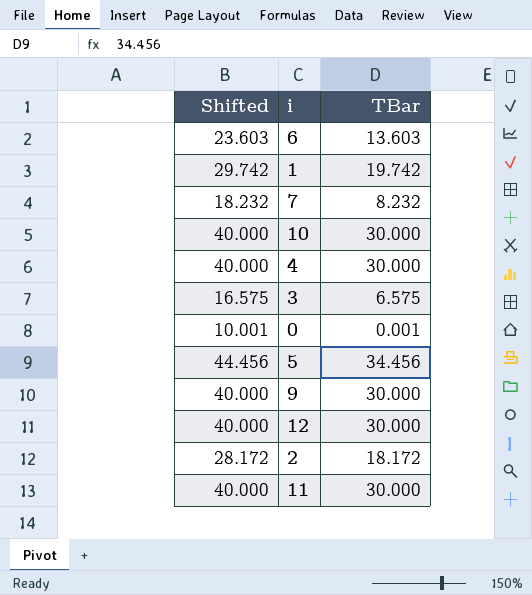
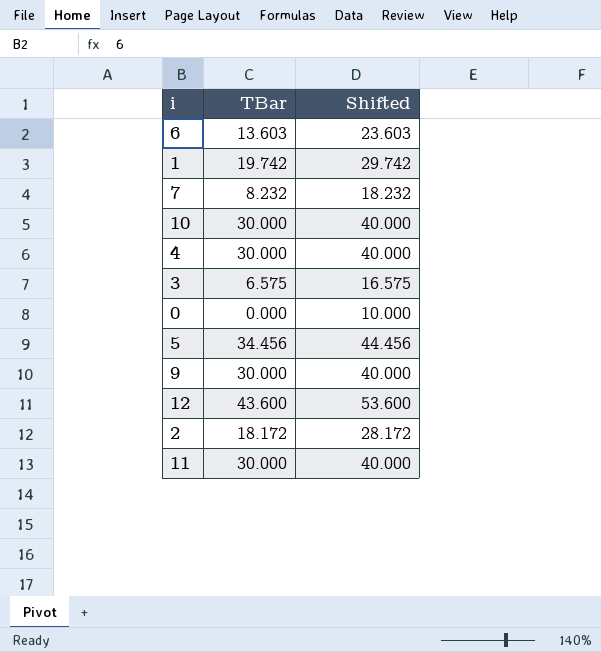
column Shifted | position: 1 -> 3
0 | TBar: 0.001 -> 0.000
0 | Shifted: 10.001 -> 10.000
12 | TBar: 30.000 -> 43.600
12 | Shifted: 40.000 -> 53.600

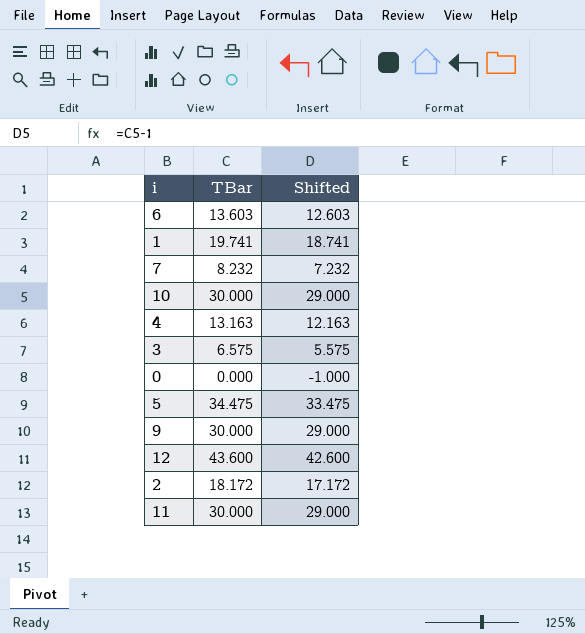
column Shifted | formula: [TBar] + 10 -> [TBar] - 1
1 | TBar: 19.742 -> 19.741
4 | TBar: 30.000 -> 13.163
5 | TBar: 34.456 -> 34.475

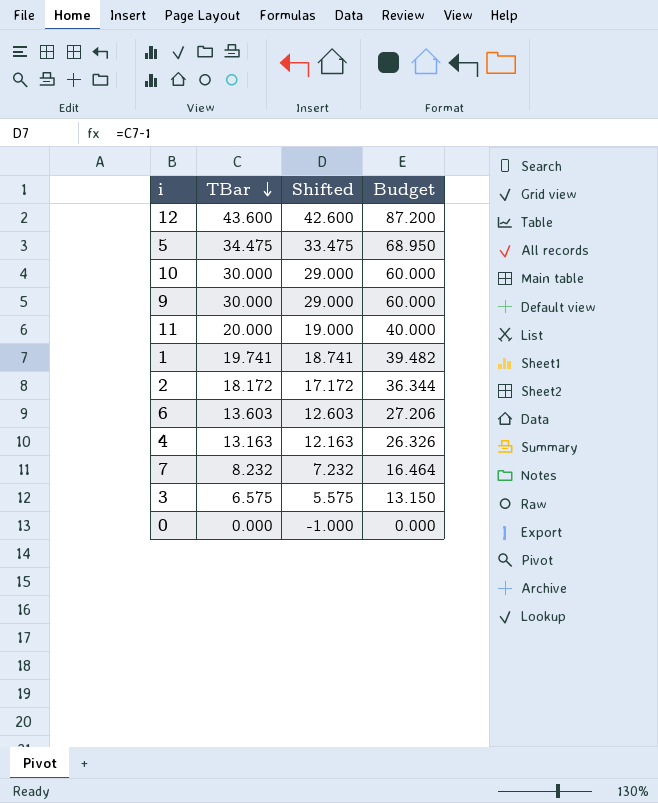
row order: none -> TBar descending
column Budget | formula: none -> [TBar] * 2
11 | TBar: 30.000 -> 20.000
11 | Shifted: 29.000 -> 19.000

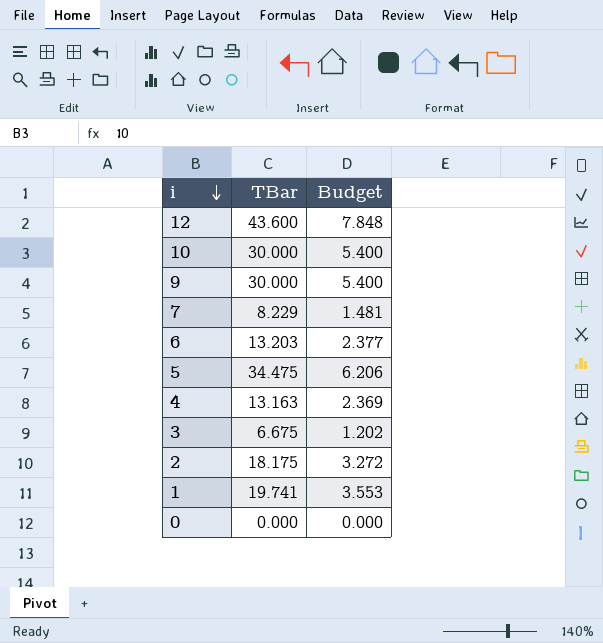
row order: TBar descending -> i descending
column Shifted | formula: [TBar] - 1 -> none
column Budget | formula: [TBar] * 2 -> [TBar] * 0.18
row 11: 20.000 | 19.000 | 40.000 -> none
7 | TBar: 8.232 -> 8.229
6 | TBar: 13.603 -> 13.203
3 | TBar: 6.575 -> 6.675
2 | TBar: 18.172 -> 18.175

